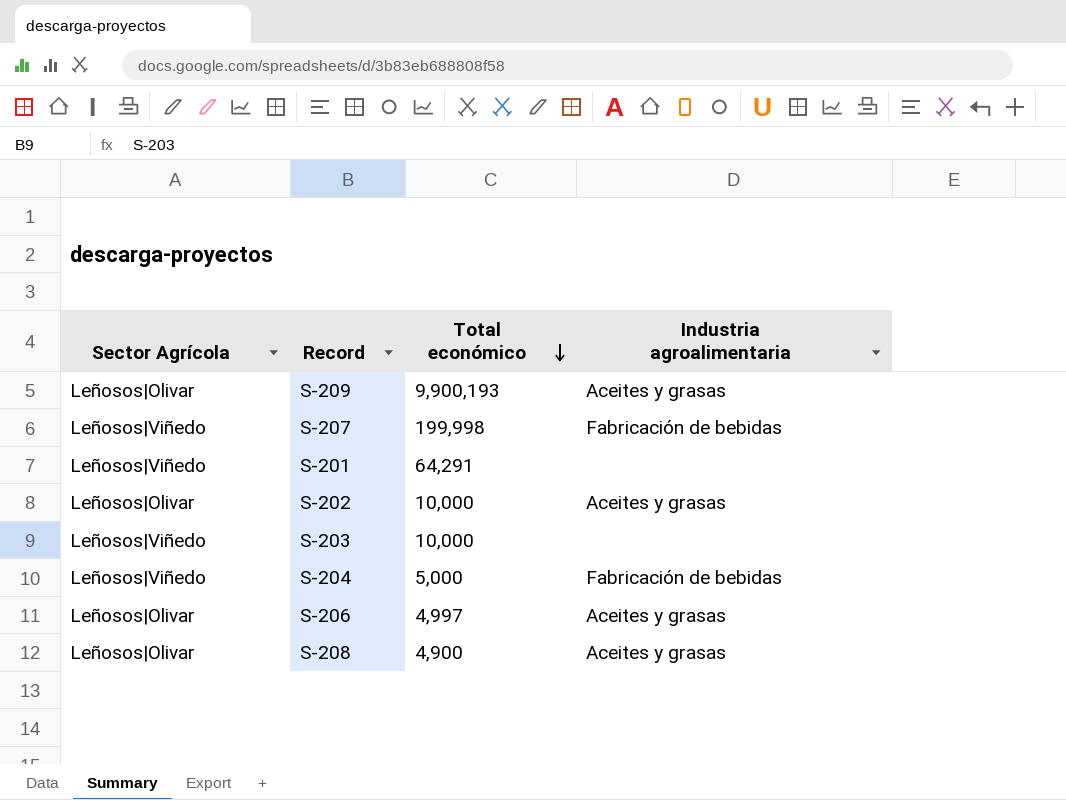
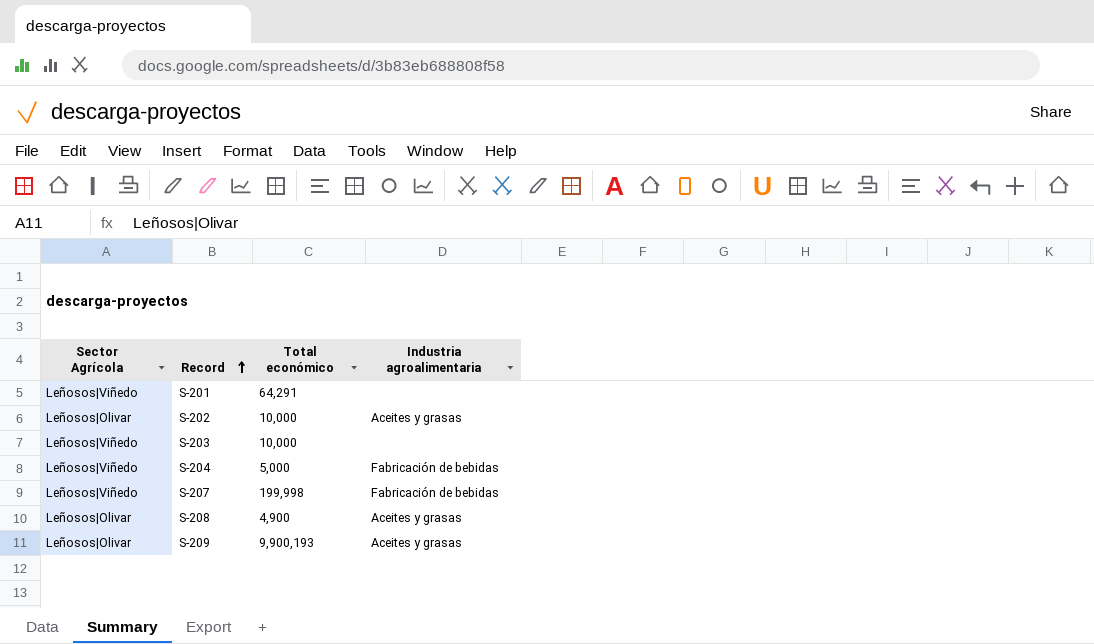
row order: Total económico descending -> Record ascending
row S-206: Leñosos|Olivar | 4,997 | Aceites y grasas -> none

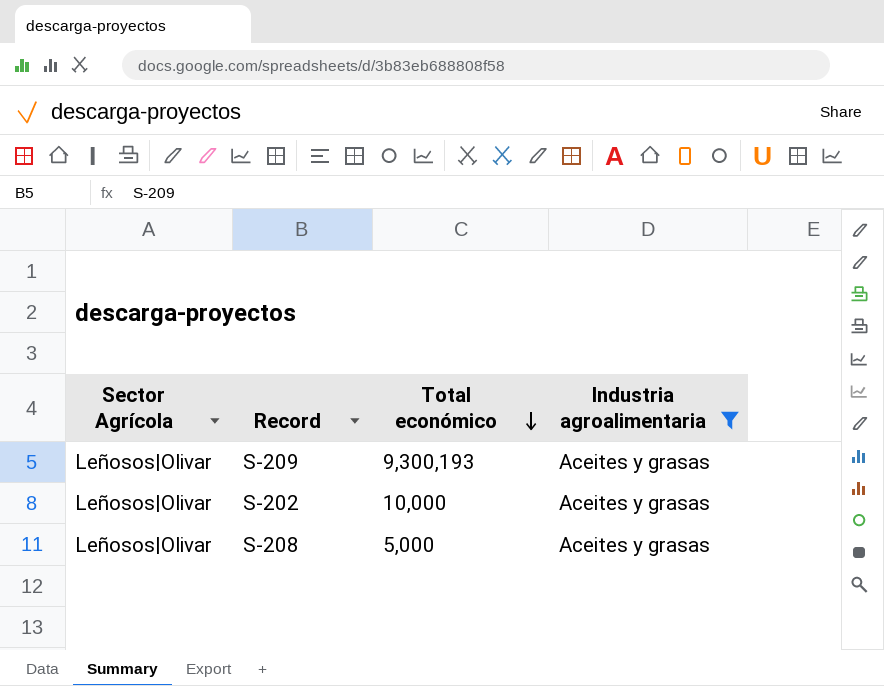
filter: none -> Industria agroalimentaria = Aceites y grasas
row order: Record ascending -> Total económico descending
S-209 | Total económico: 9,900,193 -> 9,300,193
S-208 | Total económico: 4,900 -> 5,000

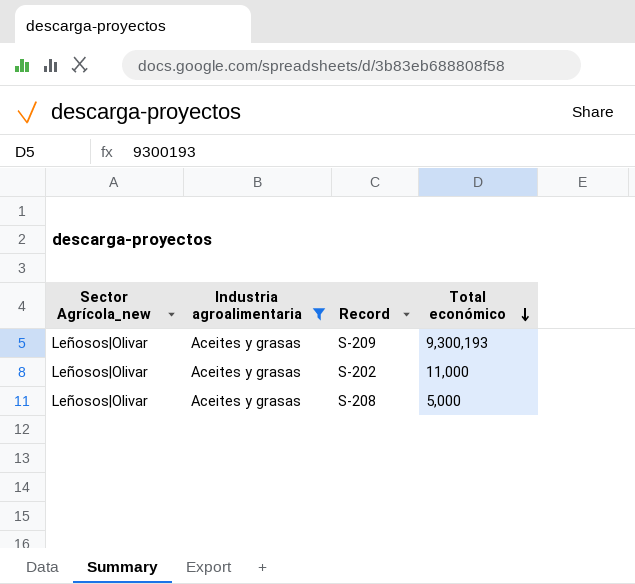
column name: Sector Agrícola -> Sector Agrícola_new
column Industria agroalimentaria | position: 4 -> 2
S-202 | Total económico: 10,000 -> 11,000

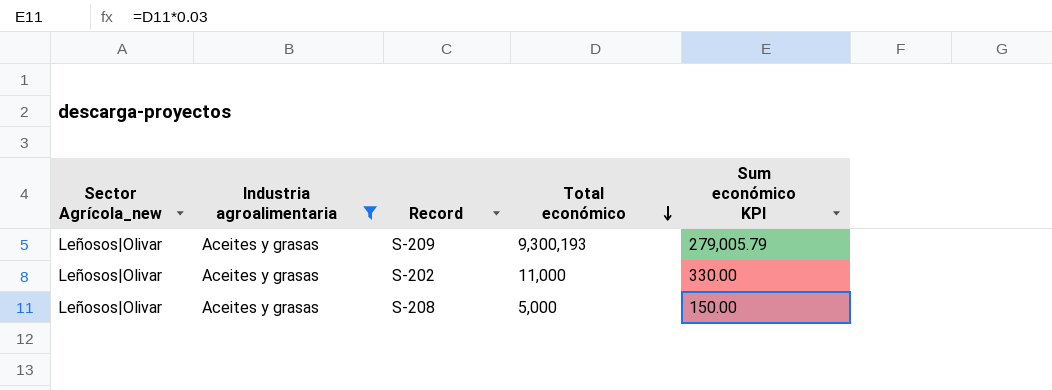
column Sum económico KPI | formula: none -> [Total económico] * 0.03

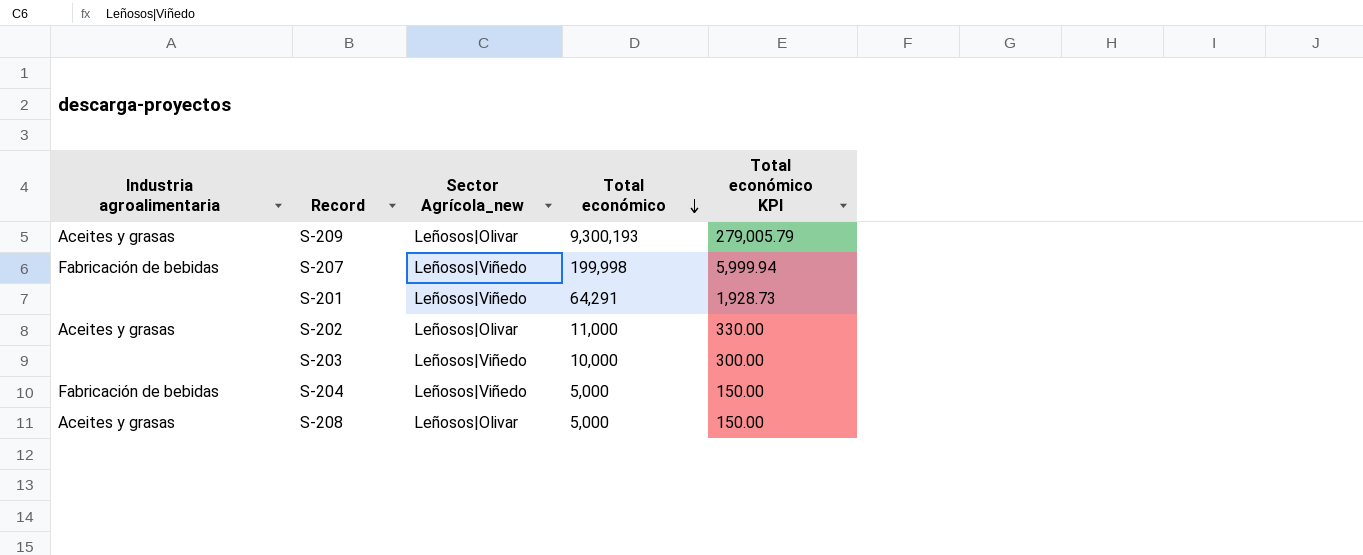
filter: Industria agroalimentaria = Aceites y grasas -> none
column Sector Agrícola_new | position: 1 -> 3
column name: Sum económico KPI -> Total económico KPI

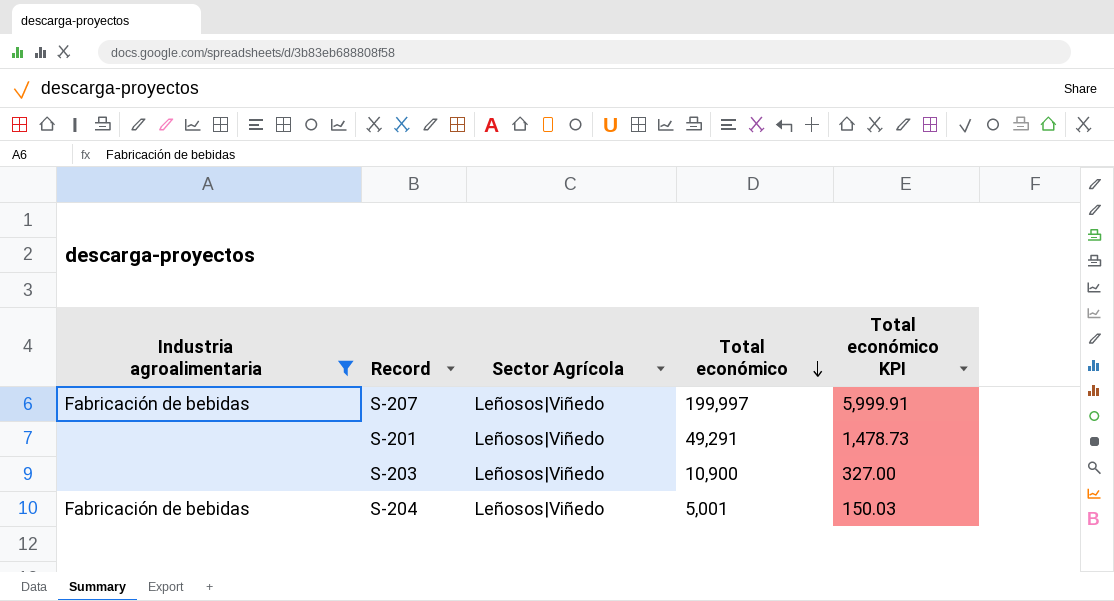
filter: none -> Industria agroalimentaria != Aceites y grasas
column name: Sector Agrícola_new -> Sector Agrícola
S-207 | Total económico: 199,998 -> 199,997
S-207 | Total económico KPI: 5,999.94 -> 5,999.91
S-201 | Total económico: 64,291 -> 49,291
S-201 | Total económico KPI: 1,928.73 -> 1,478.73
S-203 | Total económico: 10,000 -> 10,900
S-203 | Total económico KPI: 300.00 -> 327.00
S-204 | Total económico: 5,000 -> 5,001
S-204 | Total económico KPI: 150.00 -> 150.03

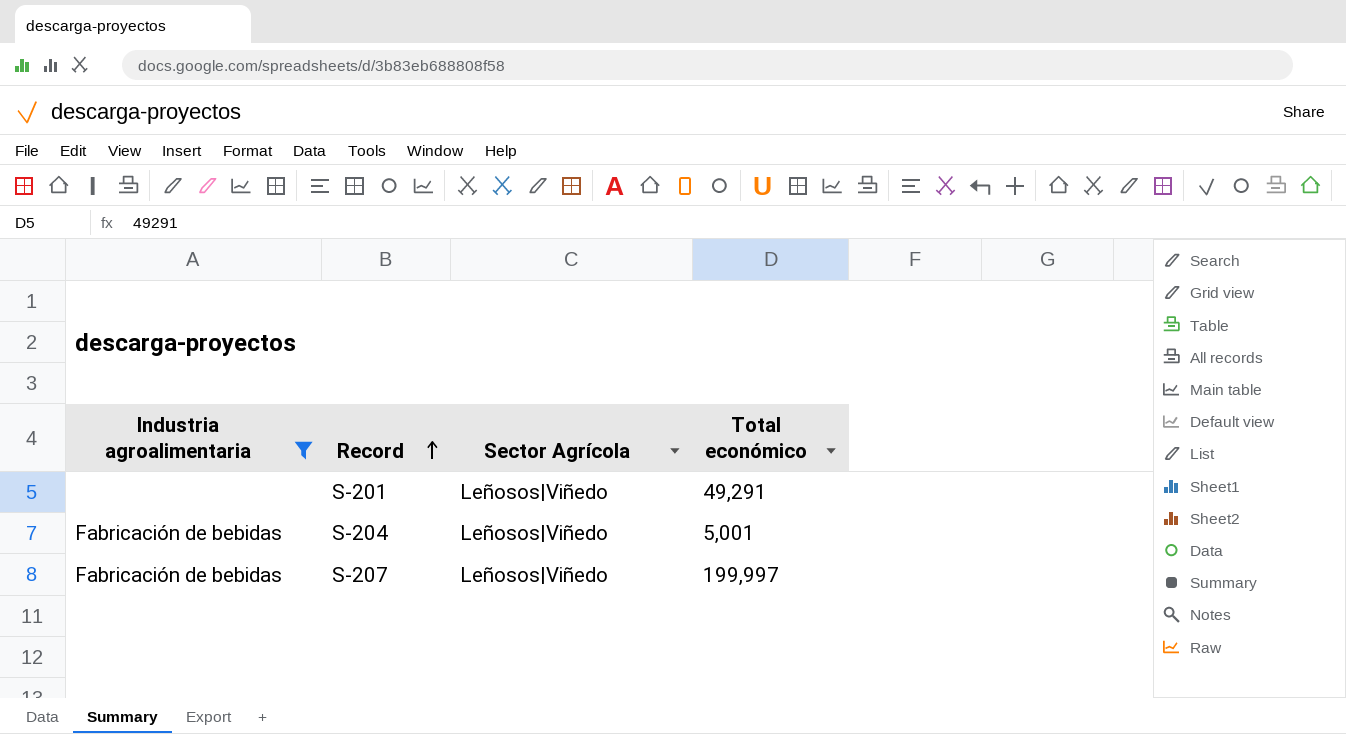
row order: Total económico descending -> Record ascending
column Total económico KPI | formula: [Total económico] * 0.03 -> none
row S-203: none | Leñosos|Viñedo | 10,900 | 327.00 -> none

